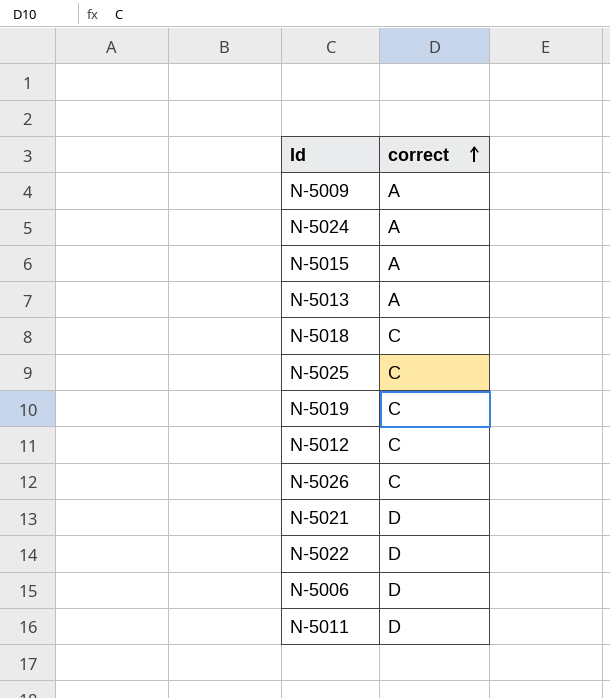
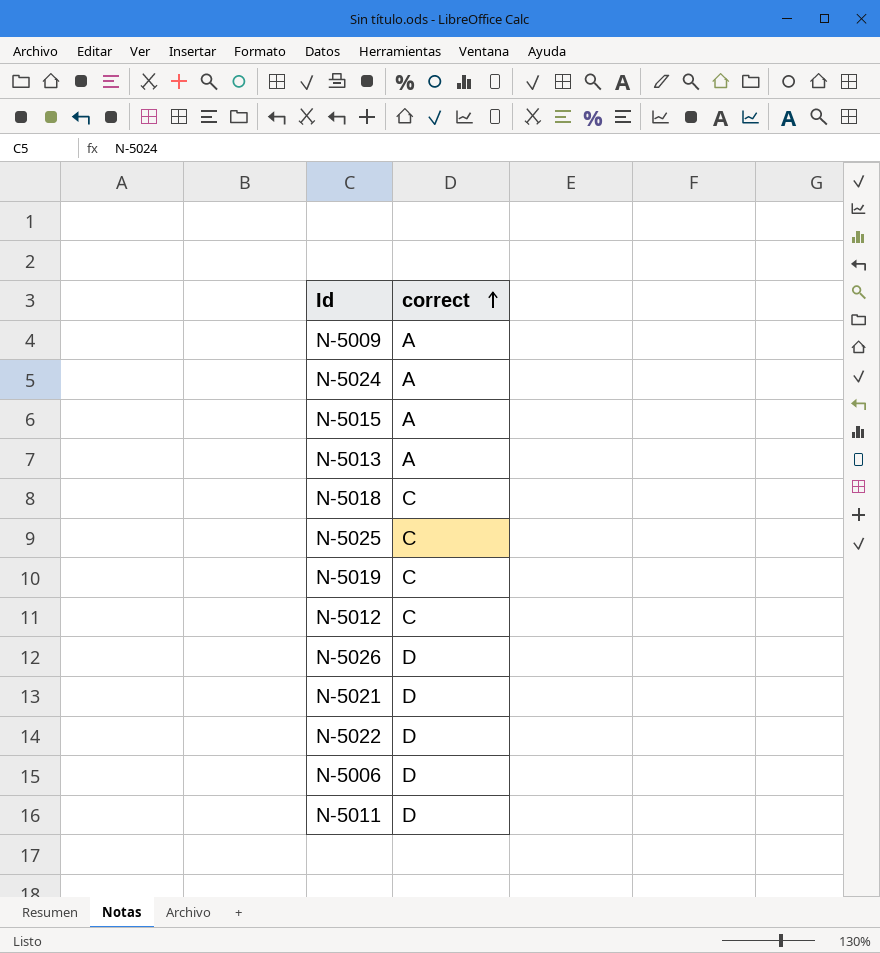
N-5026 | correct: C -> D

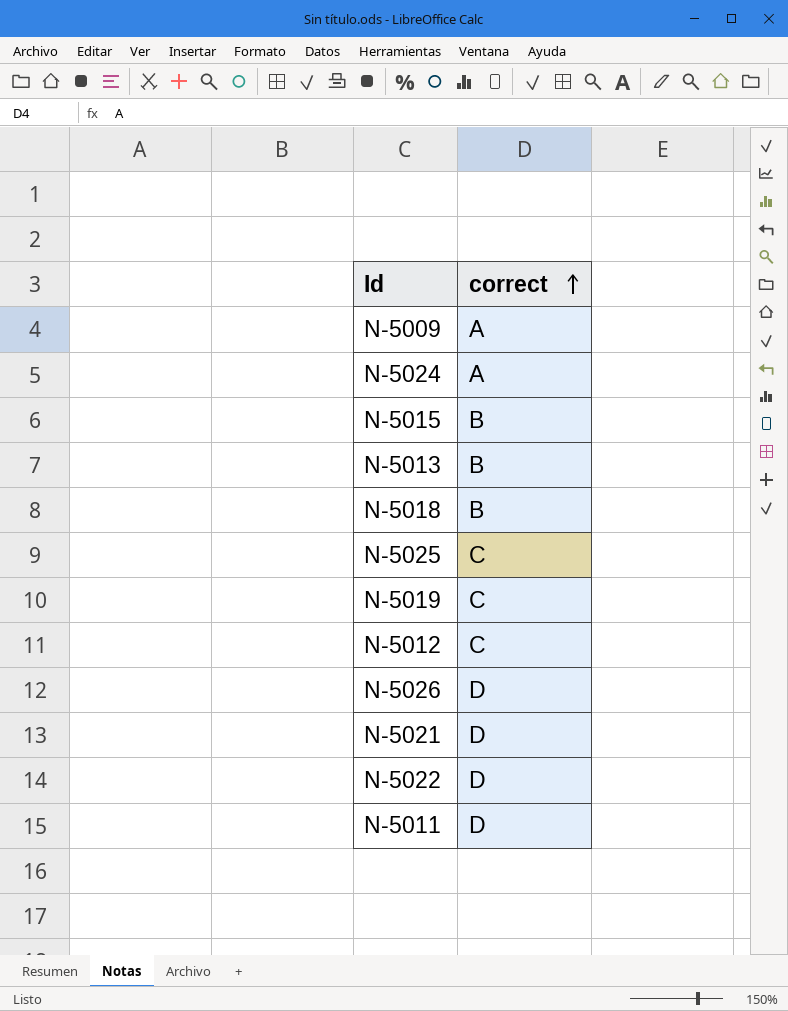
row N-5006: D -> none
N-5015 | correct: A -> B
N-5013 | correct: A -> B
N-5018 | correct: C -> B

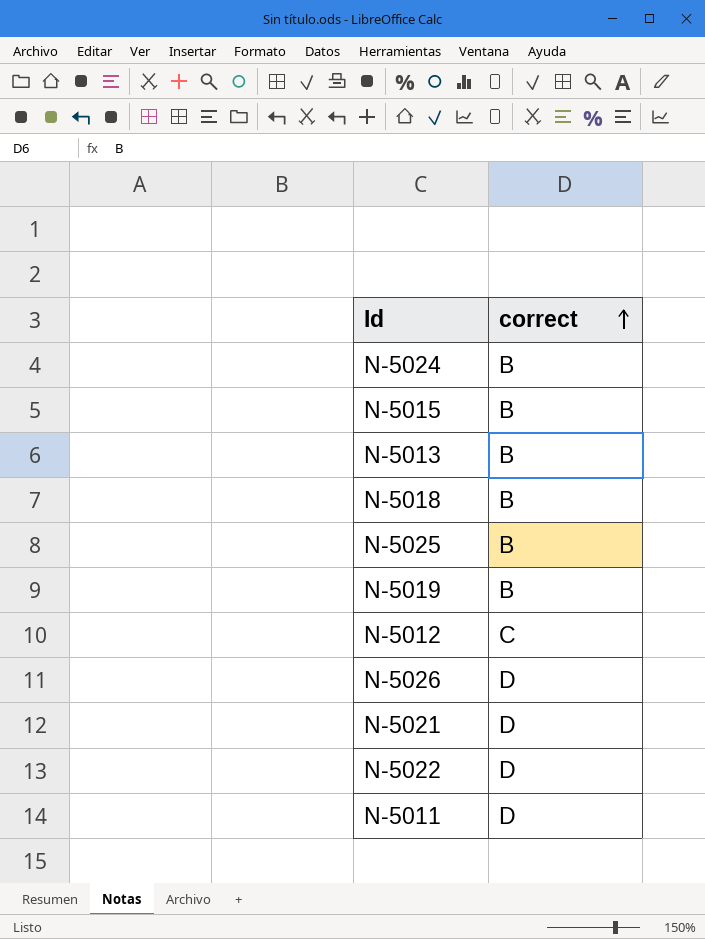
row N-5009: A -> none
N-5024 | correct: A -> B
N-5025 | correct: C -> B
N-5019 | correct: C -> B

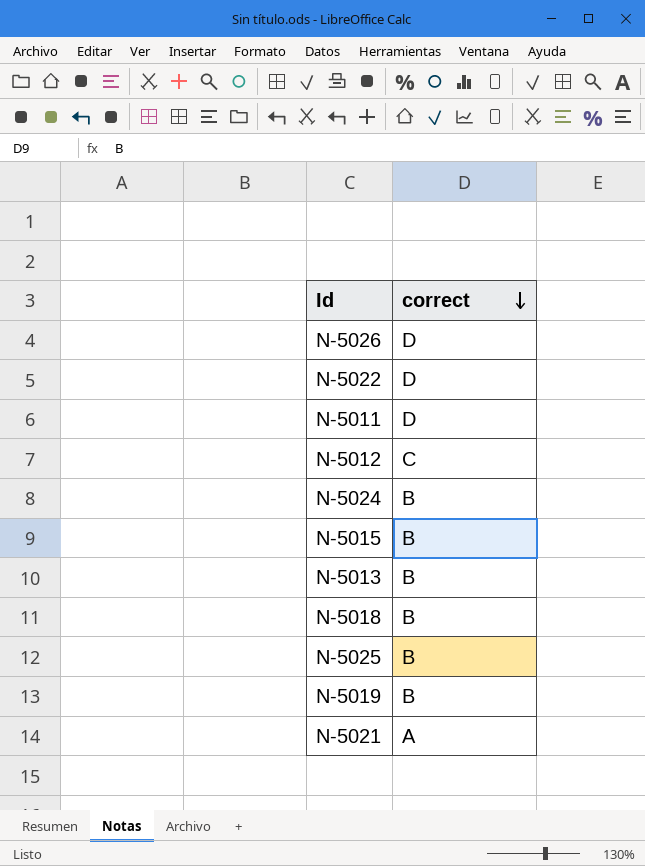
row order: correct ascending -> correct descending
N-5021 | correct: D -> A

